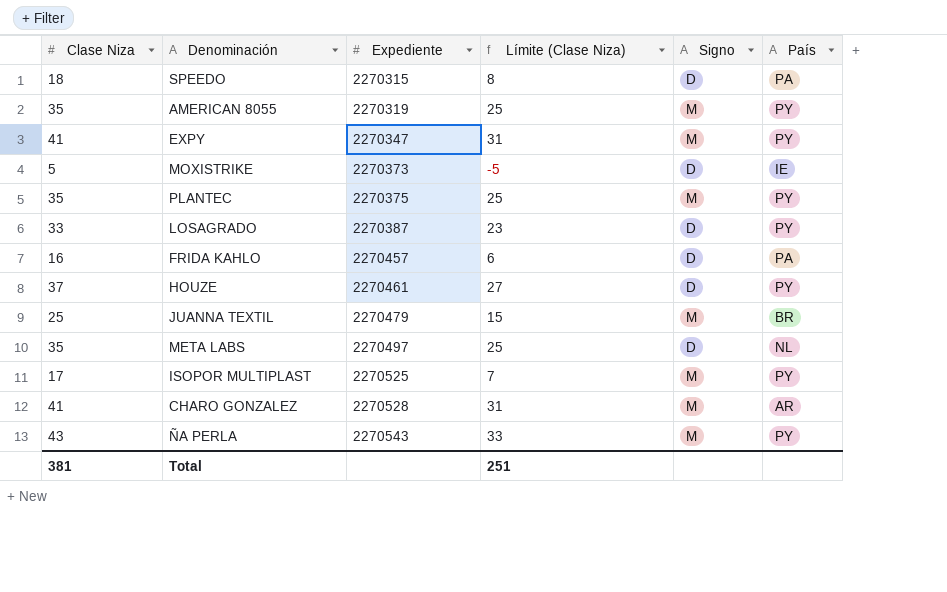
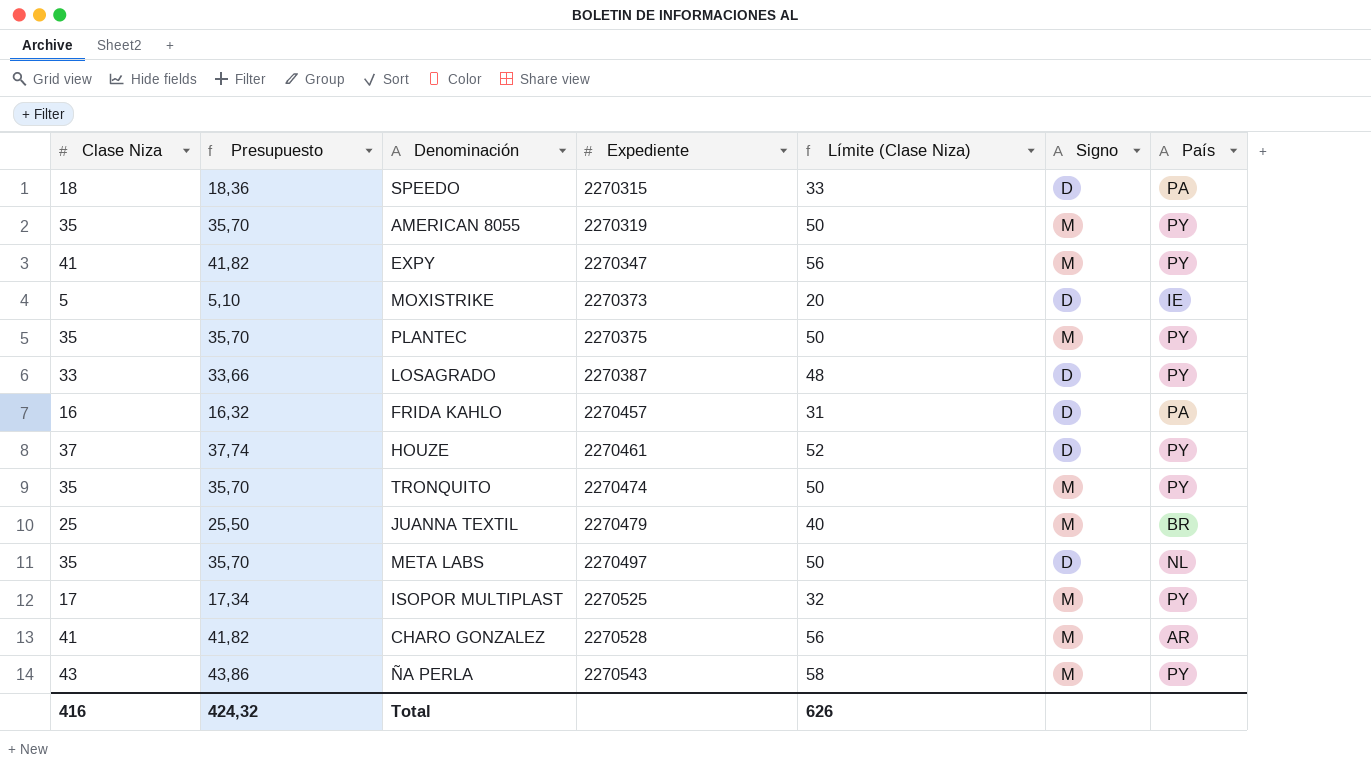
column Presupuesto | formula: none -> [Clase Niza] * 1,02
column Límite (Clase Niza) | formula: [Clase Niza] - 10 -> [Clase Niza] + 15
row TRONQUITO: none -> 35 | 35,70 | 2270474 | 50 | M | PY
Total | Clase Niza: 381 -> 416
Total | Límite (Clase Niza): 251 -> 626

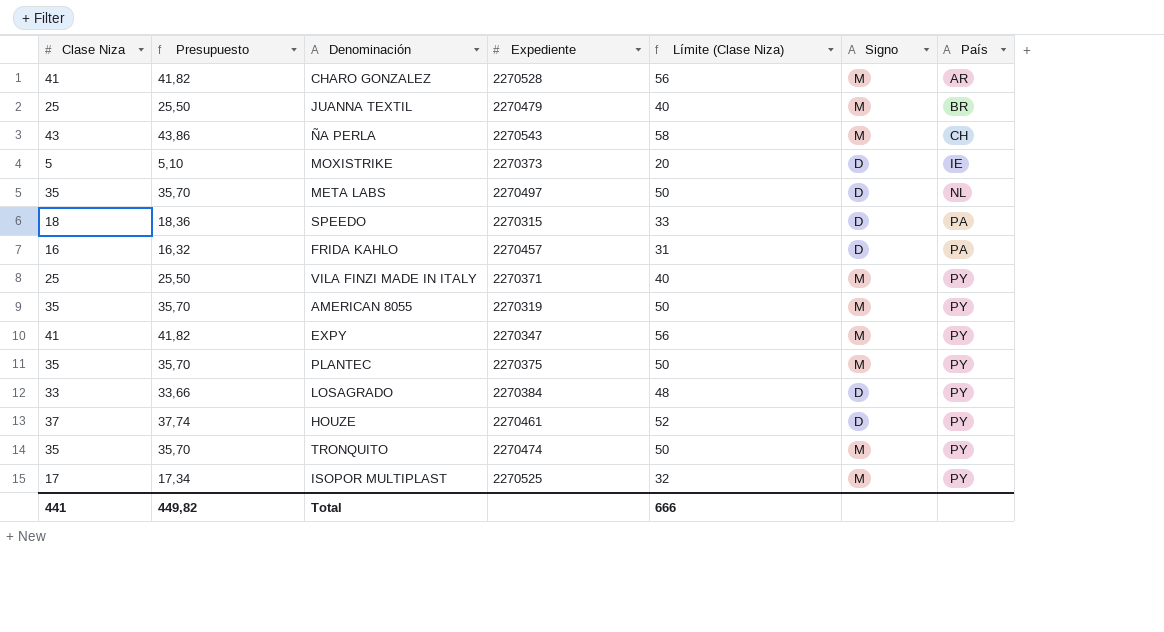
row order: Expediente ascending -> País ascending
ÑA PERLA | País: PY -> CH
row VILA FINZI MADE IN ITALY: none -> 25 | 25,50 | 2270371 | 40 | M | PY
LOSAGRADO | Expediente: 2270387 -> 2270384
Total | Clase Niza: 416 -> 441
Total | Presupuesto: 424,32 -> 449,82
Total | Límite (Clase Niza): 626 -> 666

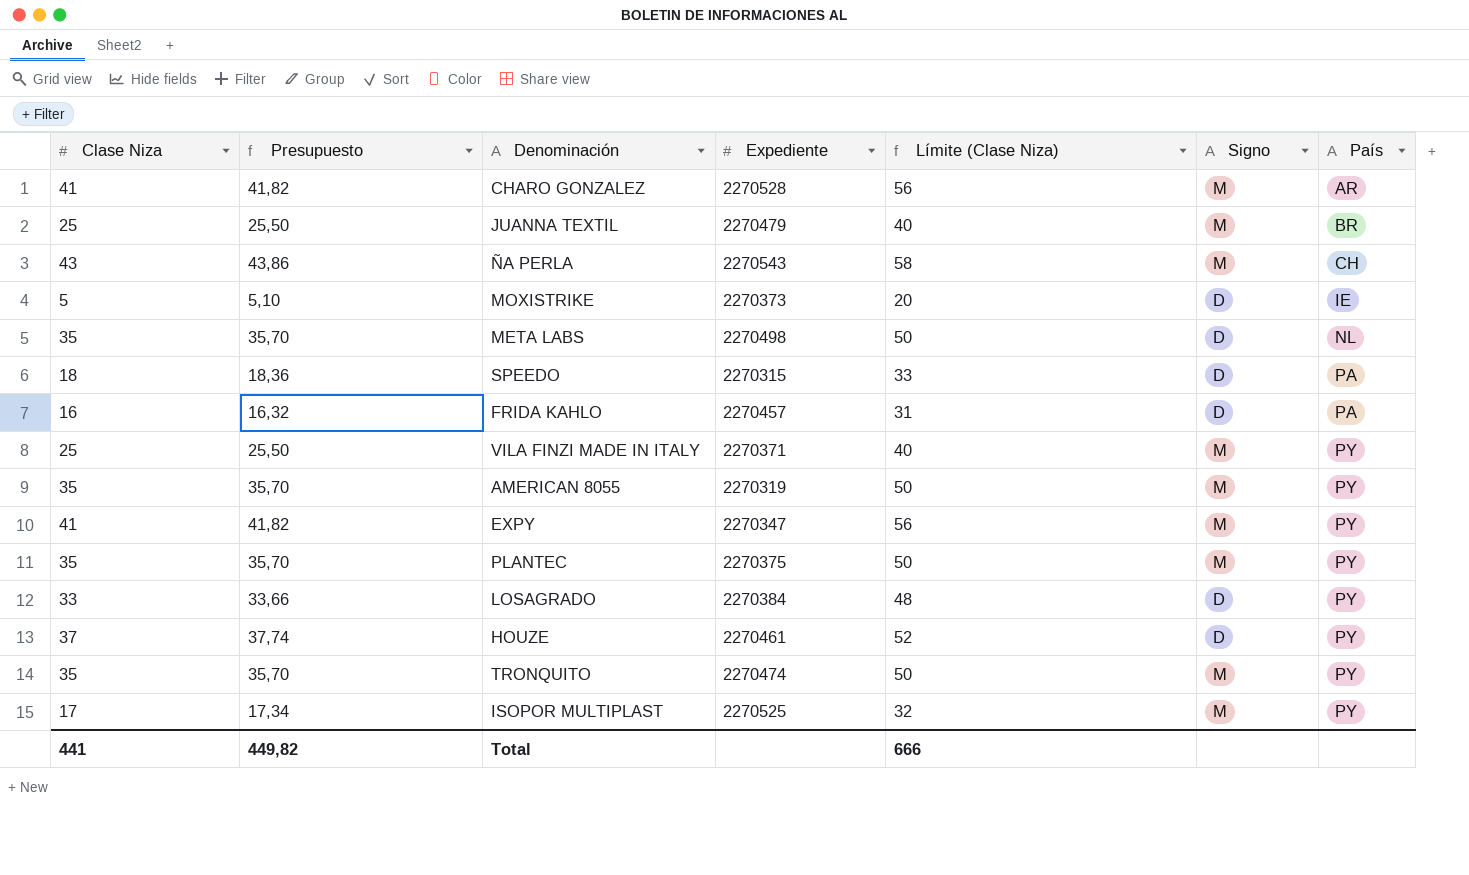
META LABS | Expediente: 2270497 -> 2270498

